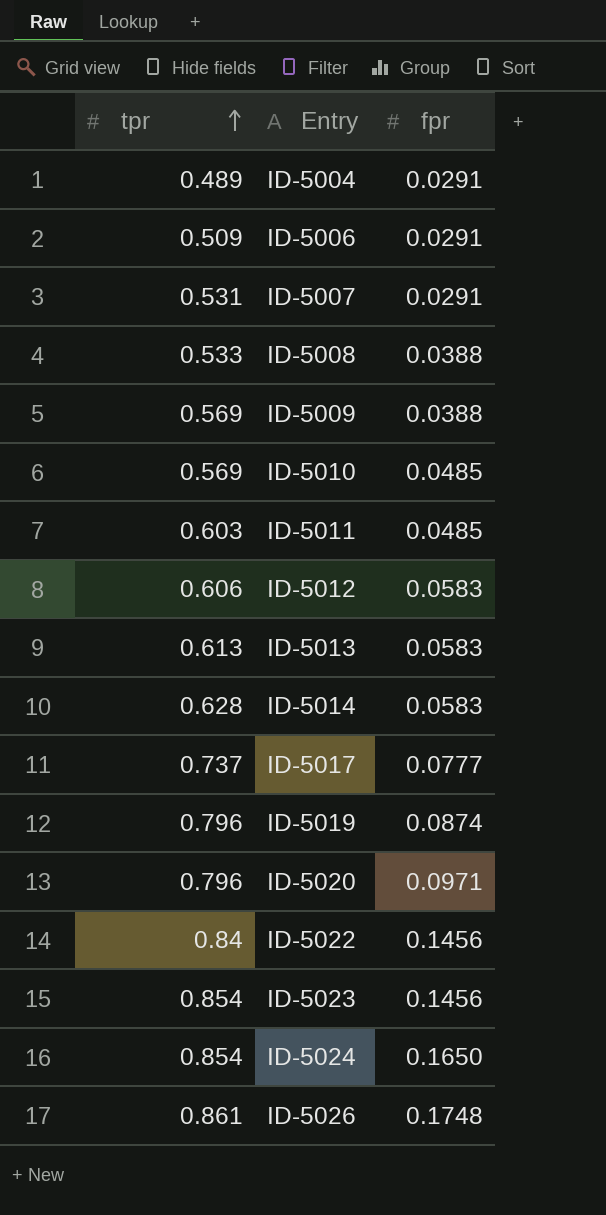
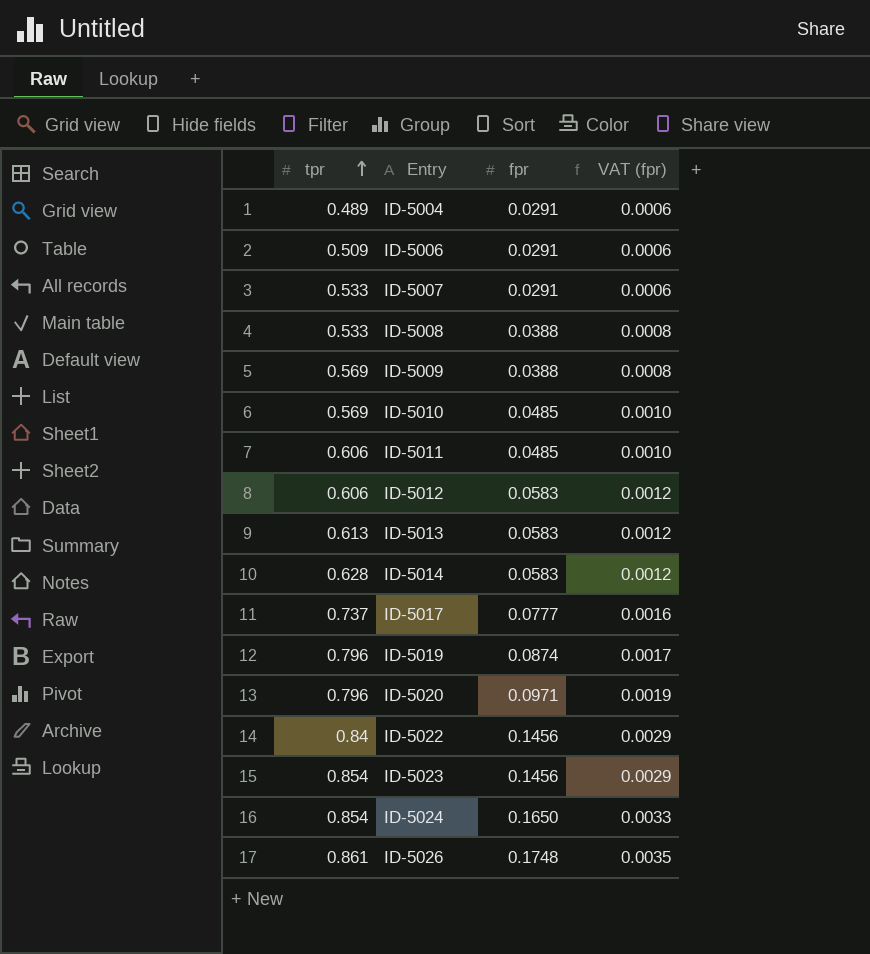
column VAT (fpr) | formula: none -> [fpr] * 0.02
ID-5007 | tpr: 0.531 -> 0.533
ID-5011 | tpr: 0.603 -> 0.606

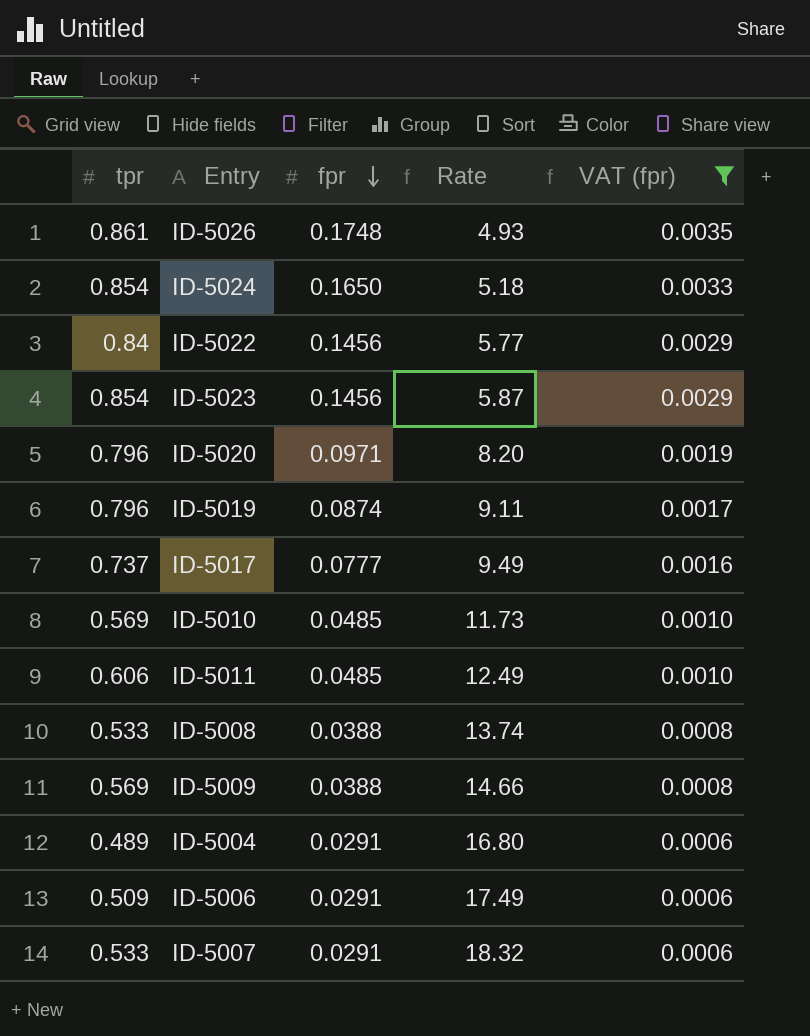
filter: none -> VAT (fpr) != 0.0012
row order: tpr ascending -> fpr descending
column Rate | formula: none -> [tpr] / [fpr]

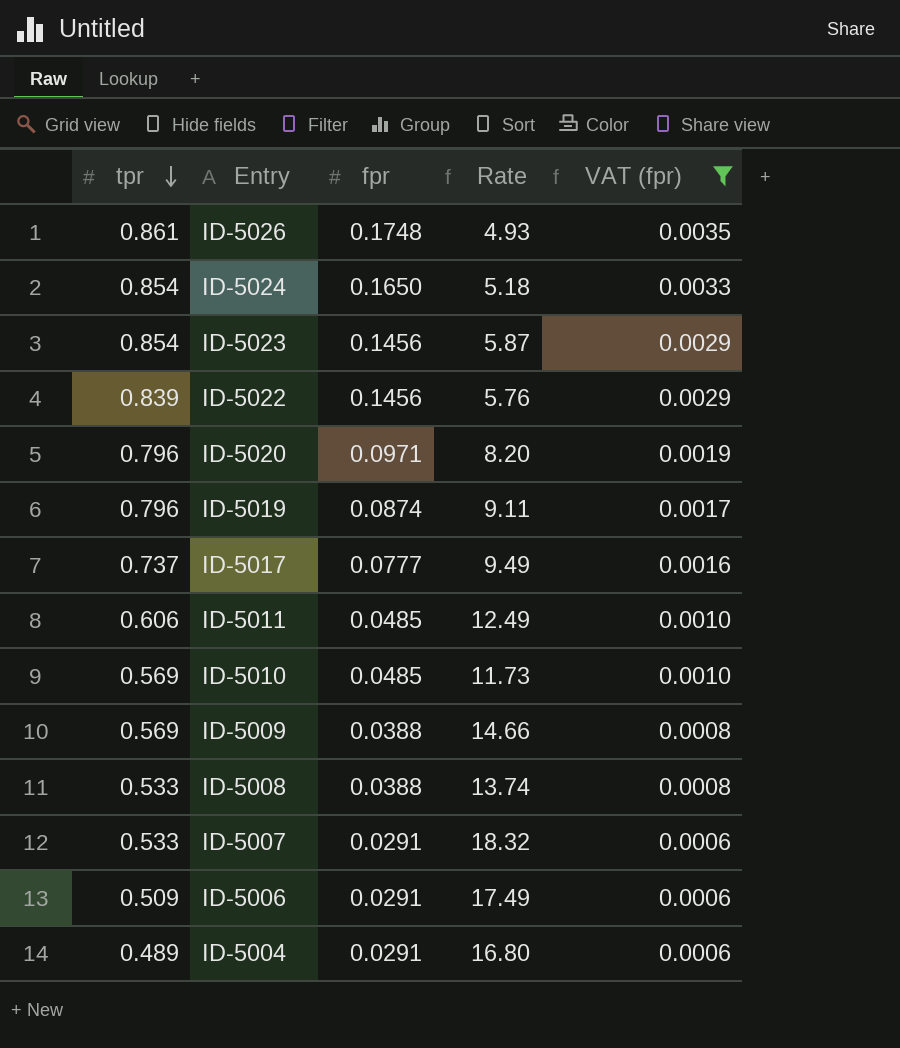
row order: fpr descending -> tpr descending
ID-5022 | tpr: 0.84 -> 0.839
ID-5022 | Rate: 5.77 -> 5.76

